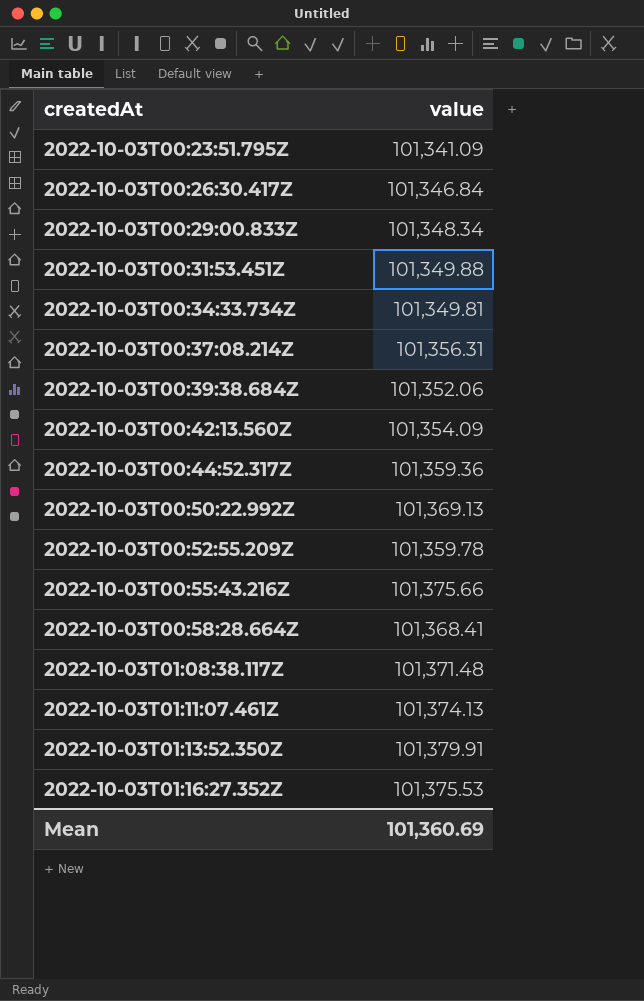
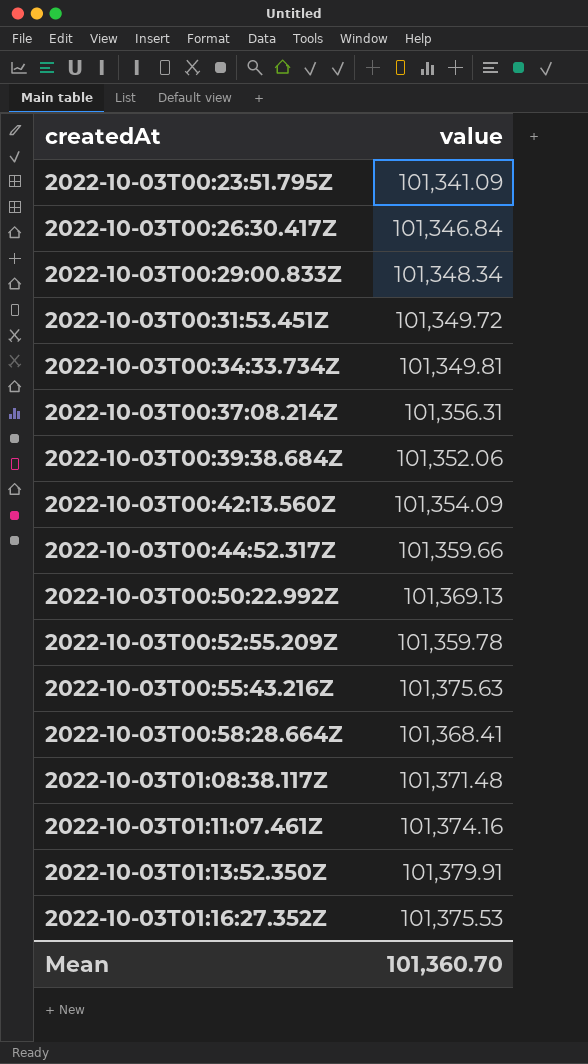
2022-10-03T00:31:53.451Z | value: 101,349.88 -> 101,349.72
2022-10-03T00:44:52.317Z | value: 101,359.36 -> 101,359.66
2022-10-03T00:55:43.216Z | value: 101,375.66 -> 101,375.63
2022-10-03T01:11:07.461Z | value: 101,374.13 -> 101,374.16
Mean | value: 101,360.69 -> 101,360.70

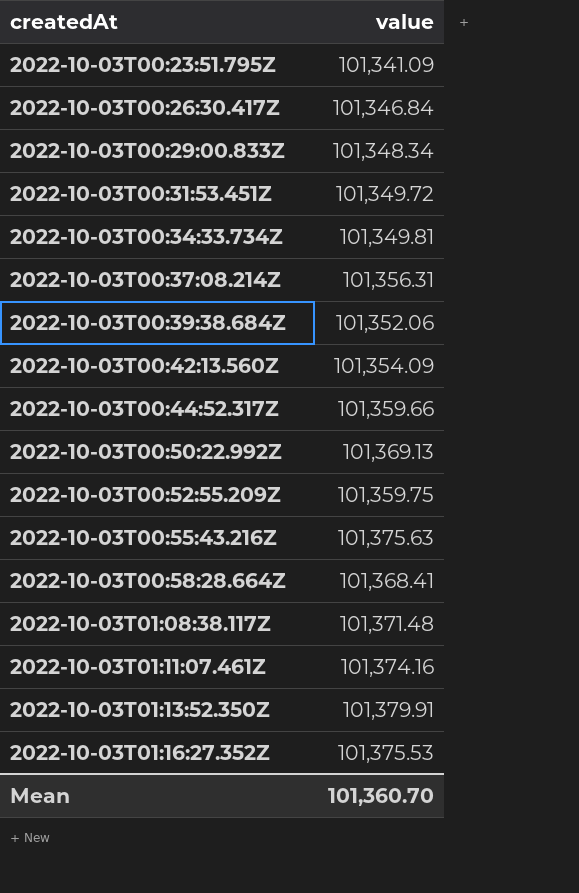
2022-10-03T00:52:55.209Z | value: 101,359.78 -> 101,359.75

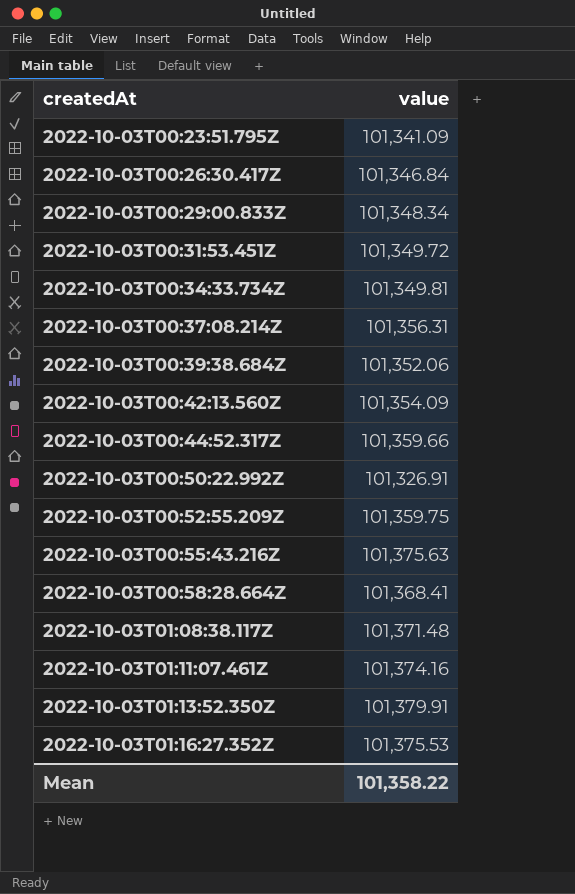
2022-10-03T00:50:22.992Z | value: 101,369.13 -> 101,326.91
Mean | value: 101,360.70 -> 101,358.22

